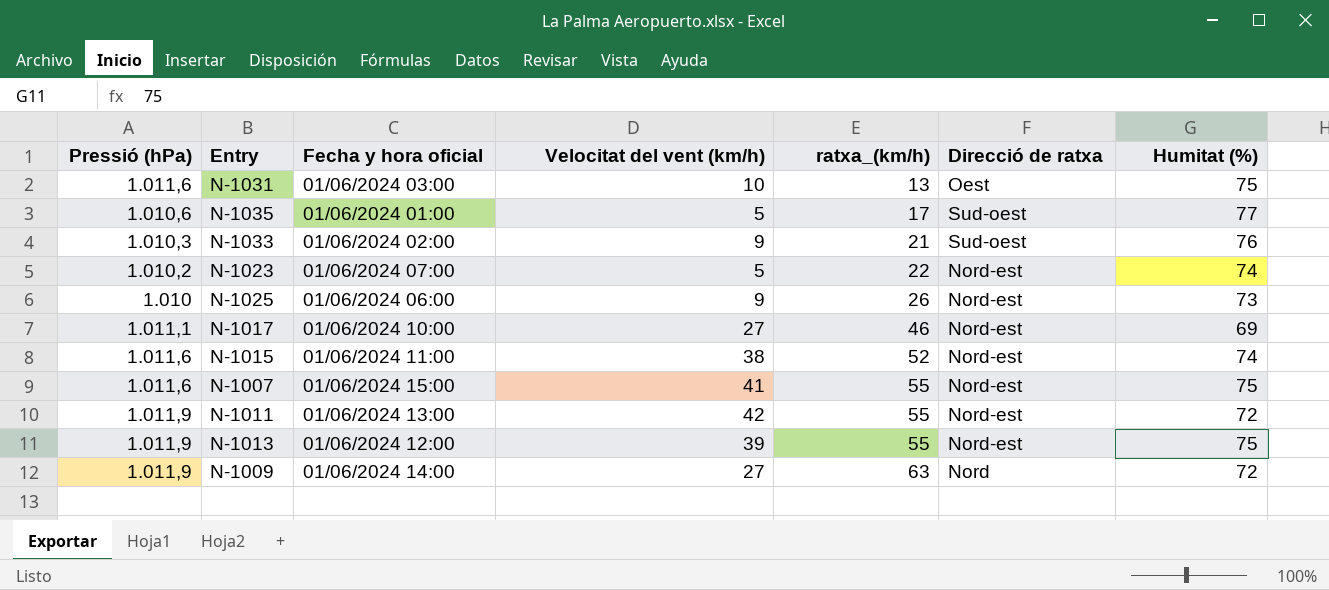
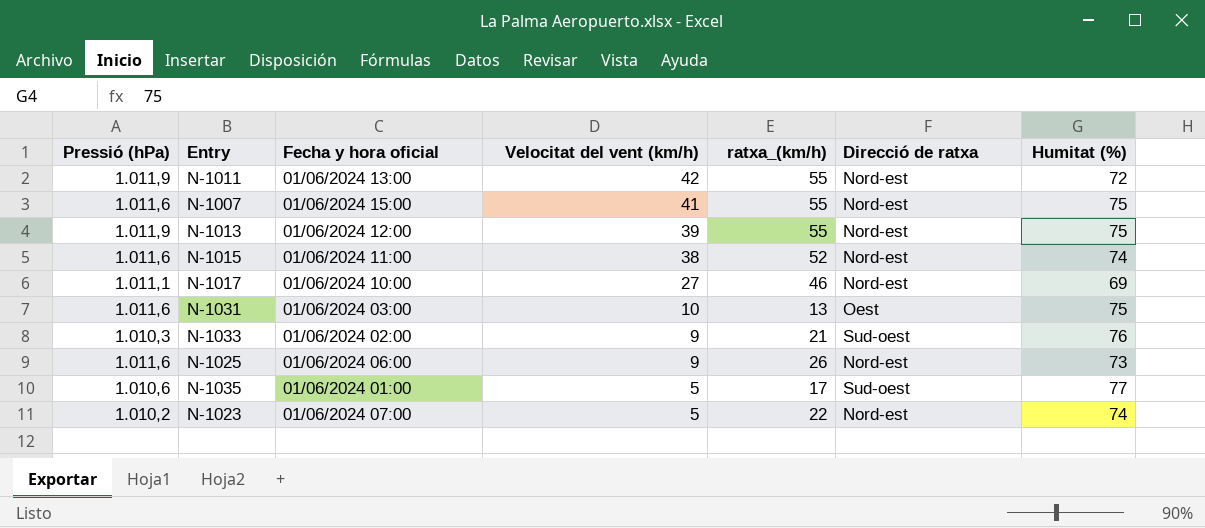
row order: ratxa_(km/h) ascending -> Velocitat del vent (km/h) descending
row N-1009: 1.011,9 | 01/06/2024 14:00 | 27 | 63 | Nord | 72 -> none
N-1025 | Pressió (hPa): 1.010 -> 1.011,6

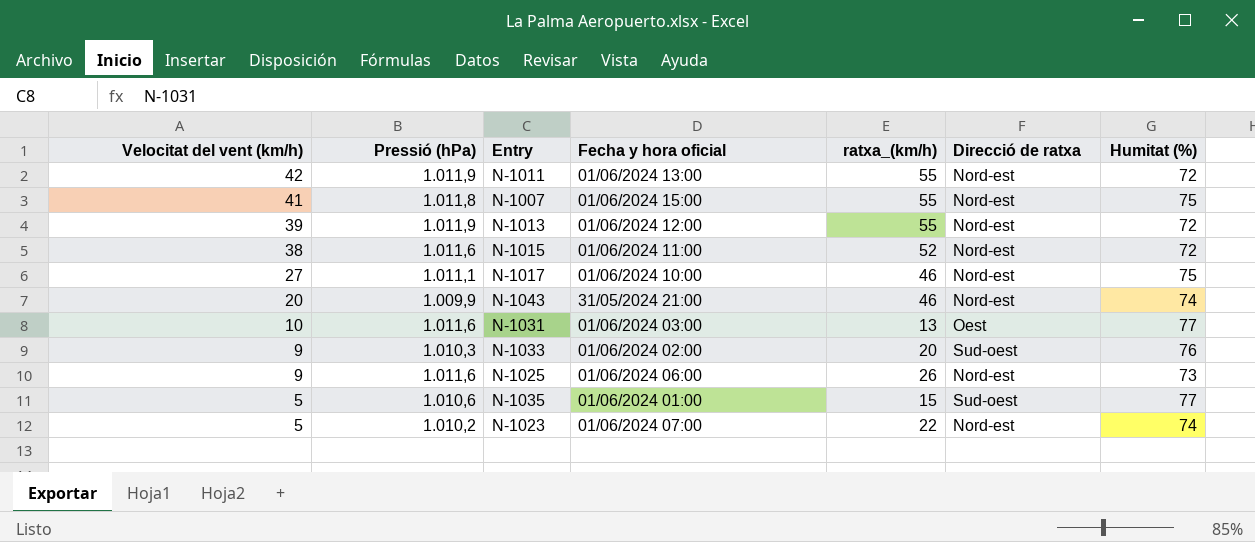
column Velocitat del vent (km/h) | position: 4 -> 1
N-1007 | Pressió (hPa): 1.011,6 -> 1.011,8
N-1013 | Humitat (%): 75 -> 72
N-1015 | Humitat (%): 74 -> 72
N-1017 | Humitat (%): 69 -> 75
row N-1043: none -> 20 | 1.009,9 | 31/05/2024 21:00 | 46 | Nord-est | 74
N-1031 | Humitat (%): 75 -> 77
N-1033 | ratxa_(km/h): 21 -> 20
N-1035 | ratxa_(km/h): 17 -> 15

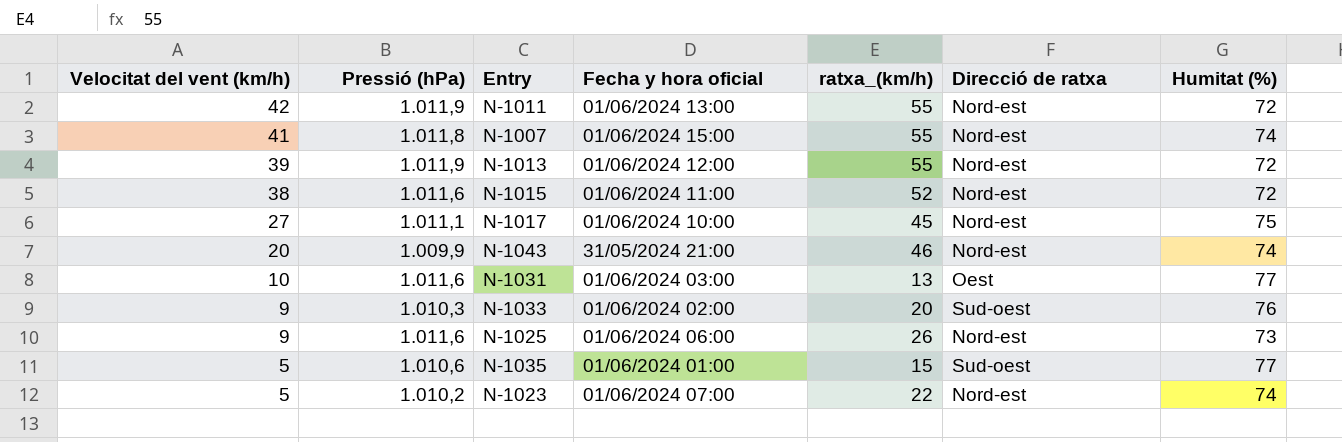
N-1007 | Humitat (%): 75 -> 74
N-1017 | ratxa_(km/h): 46 -> 45

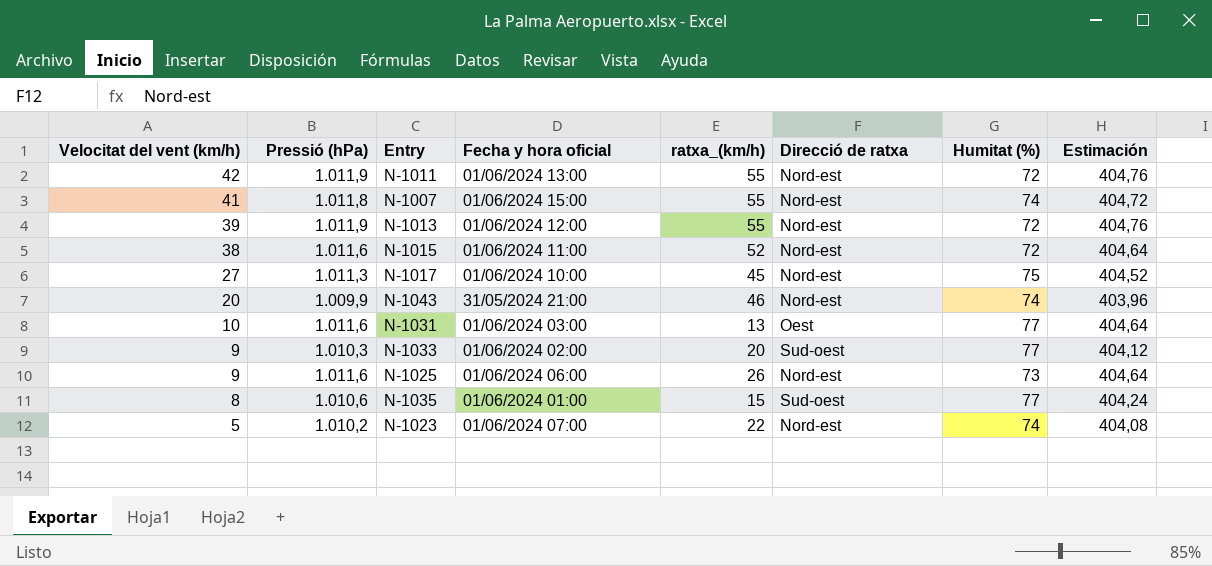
column Estimación | formula: none -> [Pressió (hPa)] * 0,4
N-1017 | Pressió (hPa): 1.011,1 -> 1.011,3
N-1033 | Humitat (%): 76 -> 77
N-1035 | Velocitat del vent (km/h): 5 -> 8

